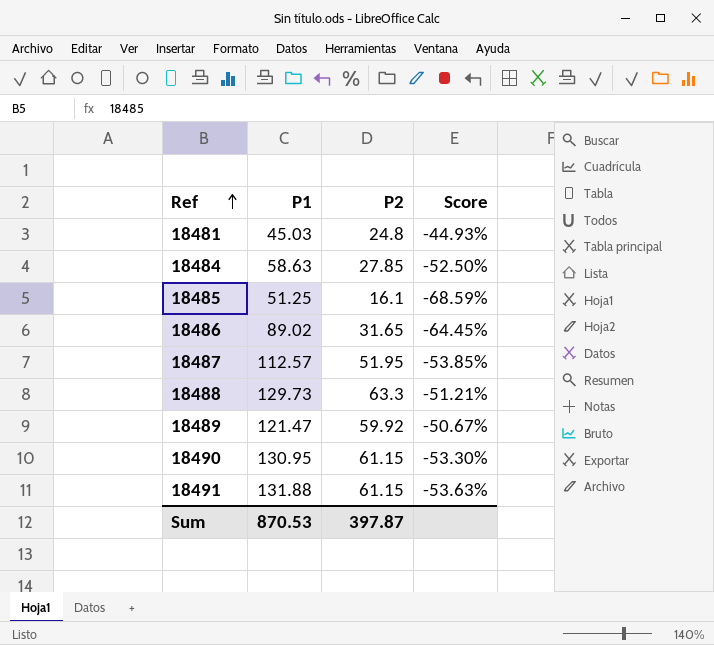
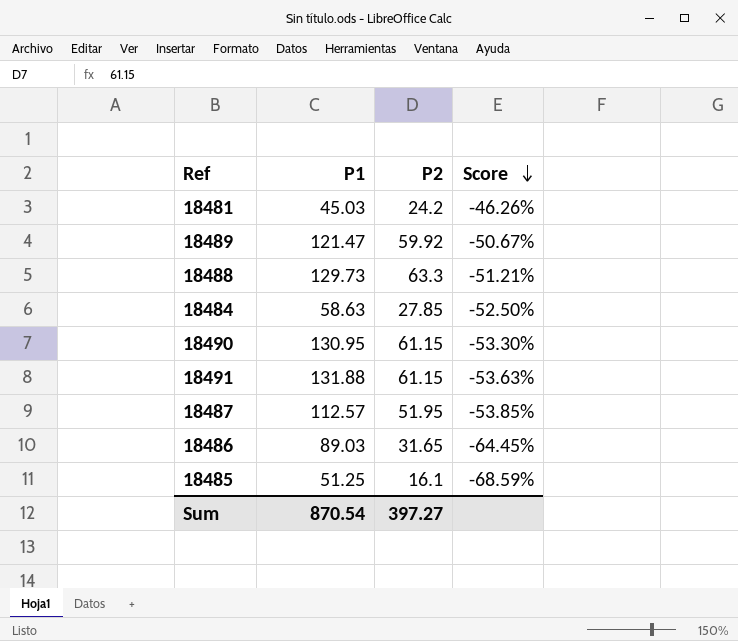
row order: Ref ascending -> Score descending
18481 | P2: 24.8 -> 24.2
18481 | Score: -44.93% -> -46.26%
18486 | P1: 89.02 -> 89.03
Sum | P1: 870.53 -> 870.54
Sum | P2: 397.87 -> 397.27

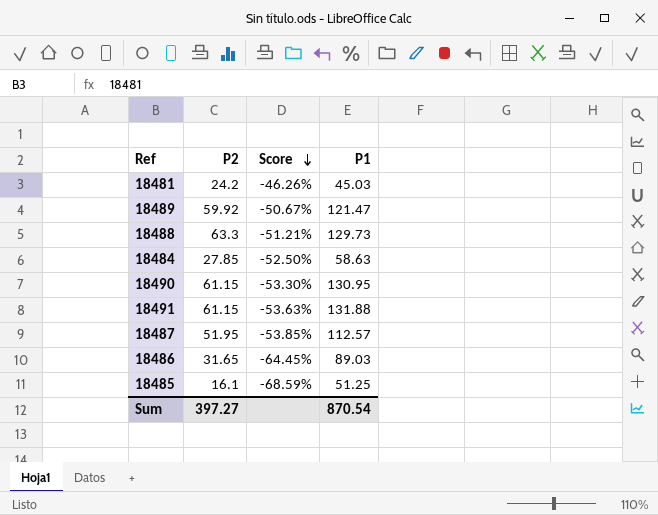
column P1 | position: 2 -> 4

